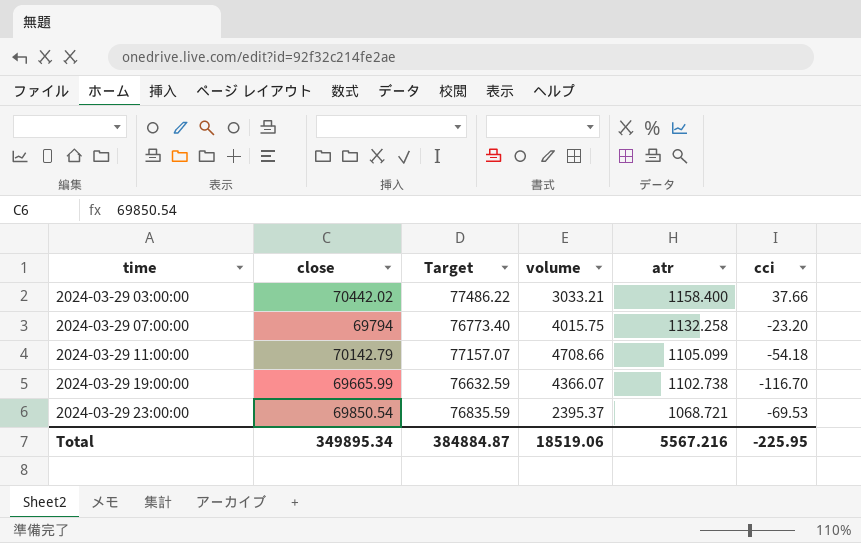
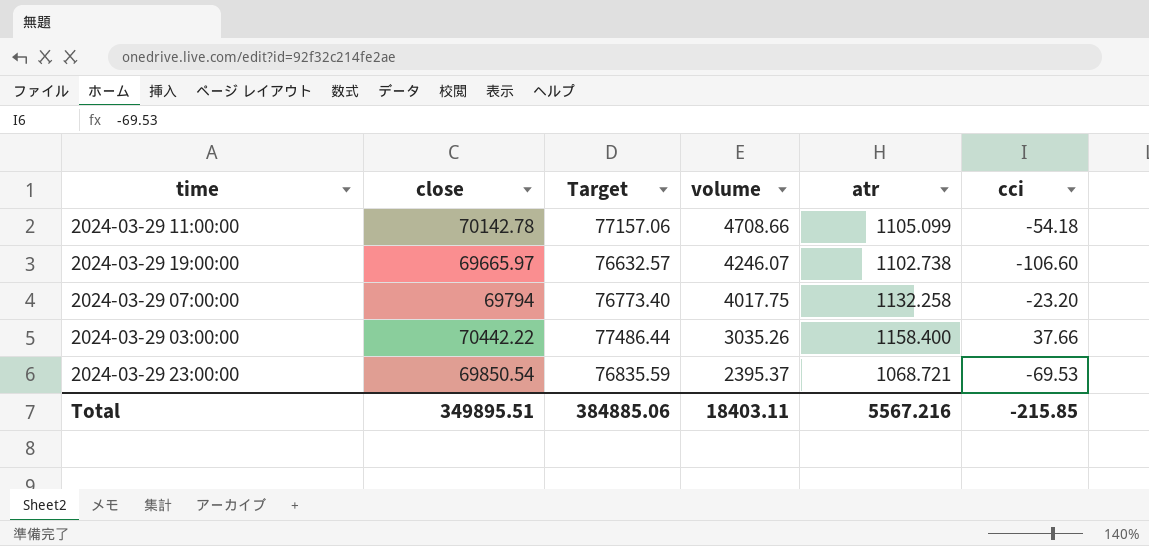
row order: time ascending -> volume descending
2024-03-29 11:00:00 | close: 70142.79 -> 70142.78
2024-03-29 11:00:00 | Target: 77157.07 -> 77157.06
2024-03-29 19:00:00 | close: 69665.99 -> 69665.97
2024-03-29 19:00:00 | Target: 76632.59 -> 76632.57
2024-03-29 19:00:00 | volume: 4366.07 -> 4246.07
2024-03-29 19:00:00 | cci: -116.70 -> -106.60
2024-03-29 07:00:00 | volume: 4015.75 -> 4017.75
2024-03-29 03:00:00 | close: 70442.02 -> 70442.22
2024-03-29 03:00:00 | Target: 77486.22 -> 77486.44
2024-03-29 03:00:00 | volume: 3033.21 -> 3035.26
Total | close: 349895.34 -> 349895.51
Total | Target: 384884.87 -> 384885.06
Total | volume: 18519.06 -> 18403.11
Total | cci: -225.95 -> -215.85

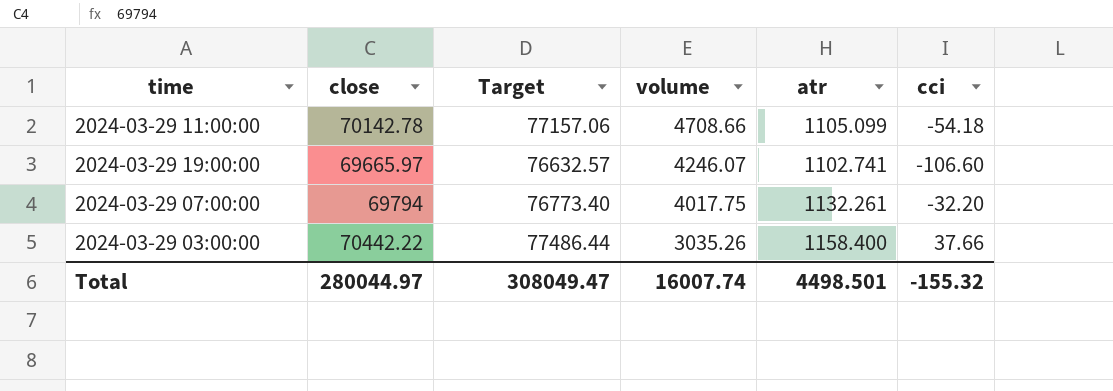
row 2024-03-29 23:00:00: 69850.54 | 76835.59 | 2395.37 | 1068.721 | -69.53 -> none
2024-03-29 19:00:00 | atr: 1102.738 -> 1102.741
2024-03-29 07:00:00 | atr: 1132.258 -> 1132.261
2024-03-29 07:00:00 | cci: -23.20 -> -32.20
Total | close: 349895.51 -> 280044.97
Total | Target: 384885.06 -> 308049.47
Total | volume: 18403.11 -> 16007.74
Total | atr: 5567.216 -> 4498.501
Total | cci: -215.85 -> -155.32

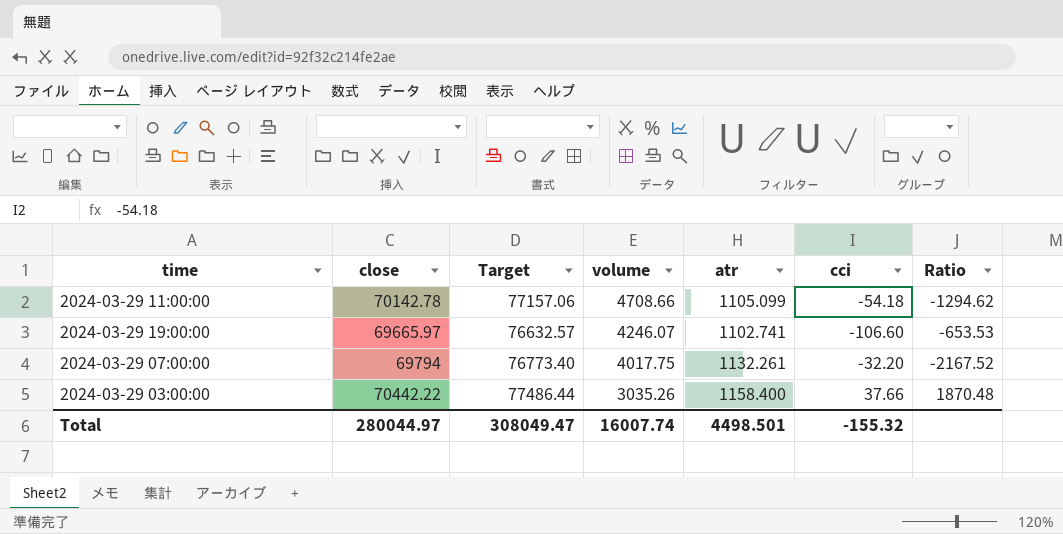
column Ratio | formula: none -> [close] / [cci]

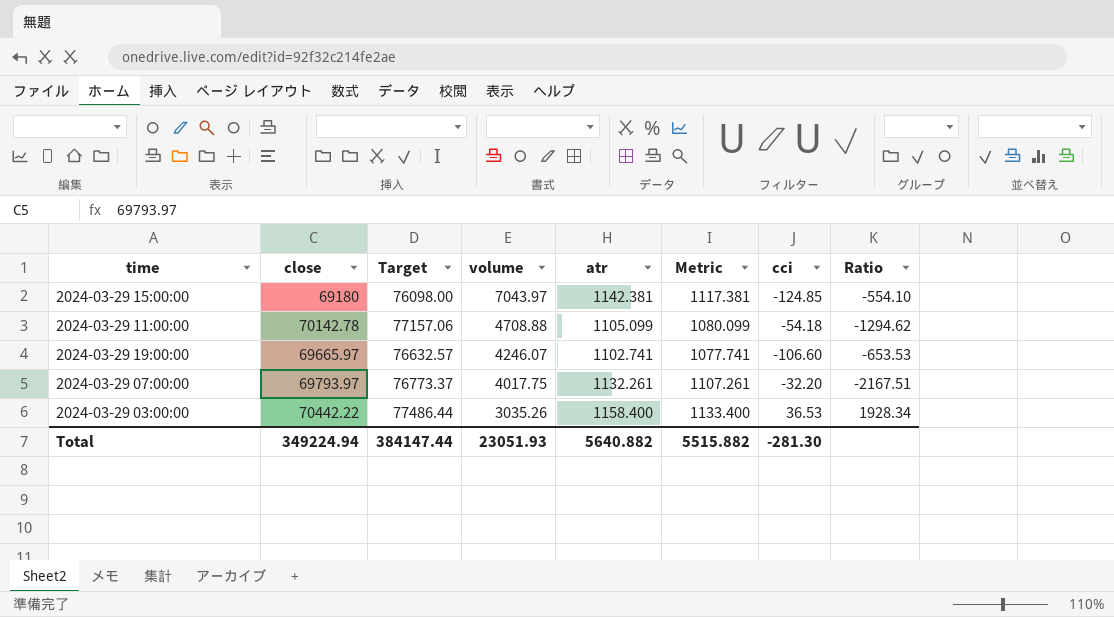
column Metric | formula: none -> [atr] - 25
row 2024-03-29 15:00:00: none -> 69180 | 76098.00 | 7043.97 | 1142.381 | 1117.381 | -124.85 | -554.10
2024-03-29 11:00:00 | volume: 4708.66 -> 4708.88
2024-03-29 07:00:00 | close: 69794 -> 69793.97
2024-03-29 07:00:00 | Target: 76773.40 -> 76773.37
2024-03-29 07:00:00 | Ratio: -2167.52 -> -2167.51
2024-03-29 03:00:00 | cci: 37.66 -> 36.53
2024-03-29 03:00:00 | Ratio: 1870.48 -> 1928.34
Total | close: 280044.97 -> 349224.94
Total | Target: 308049.47 -> 384147.44
Total | volume: 16007.74 -> 23051.93
Total | atr: 4498.501 -> 5640.882
Total | cci: -155.32 -> -281.30

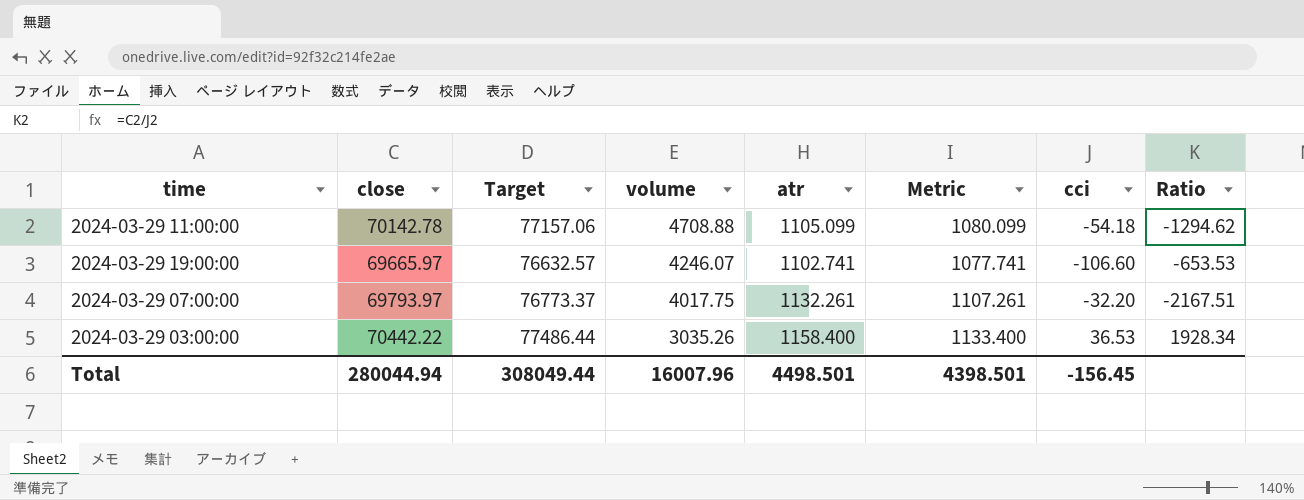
row 2024-03-29 15:00:00: 69180 | 76098.00 | 7043.97 | 1142.381 | 1117.381 | -124.85 | -554.10 -> none
Total | close: 349224.94 -> 280044.94
Total | Target: 384147.44 -> 308049.44
Total | volume: 23051.93 -> 16007.96
Total | atr: 5640.882 -> 4498.501
Total | Metric: 5515.882 -> 4398.501
Total | cci: -281.30 -> -156.45

